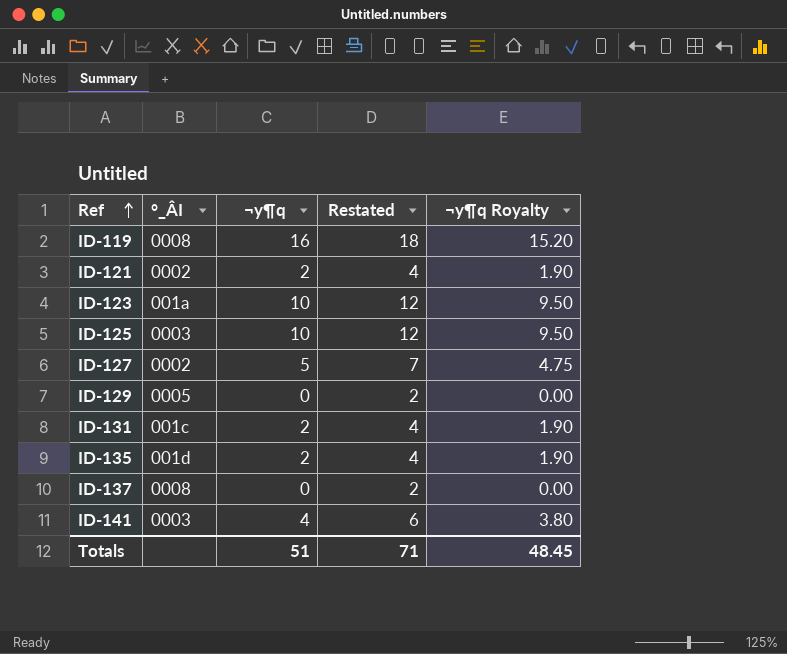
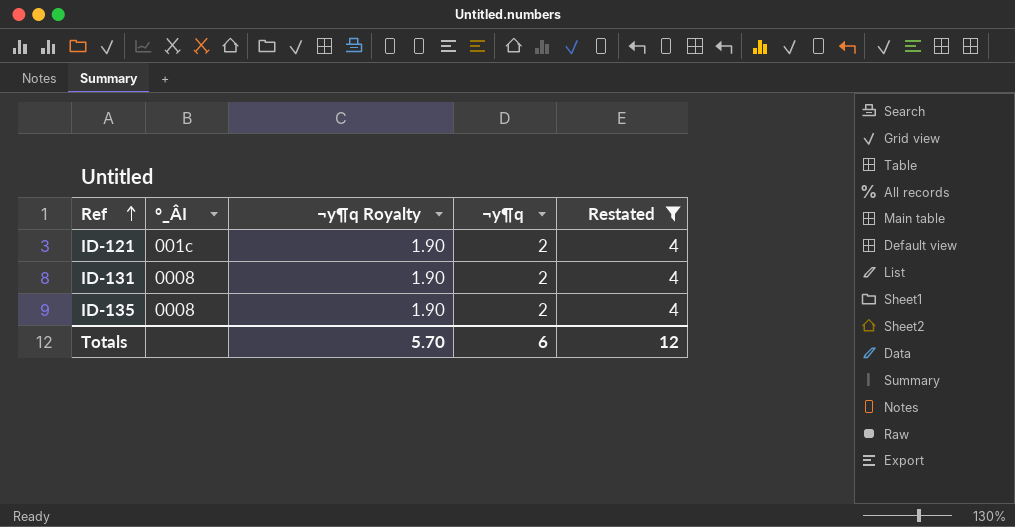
filter: none -> Restated = 4
column ¬y¶q Royalty | position: 5 -> 3
ID-121 | °_ÂI: 0002 -> 001c
ID-131 | °_ÂI: 001c -> 0008
ID-135 | °_ÂI: 001d -> 0008
Totals | ¬y¶q Royalty: 48.45 -> 5.70
Totals | ¬y¶q: 51 -> 6
Totals | Restated: 71 -> 12

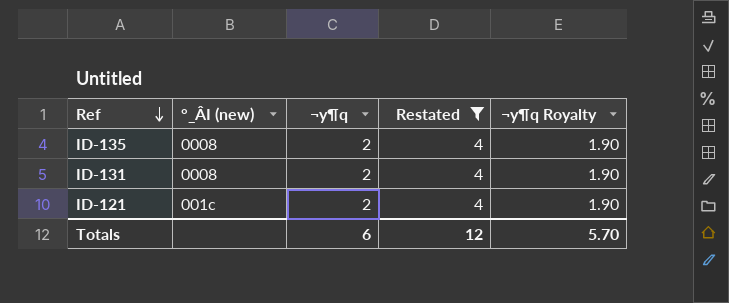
row order: Ref ascending -> Ref descending
column name: °_ÂI -> °_ÂI (new)
column ¬y¶q Royalty | position: 3 -> 5

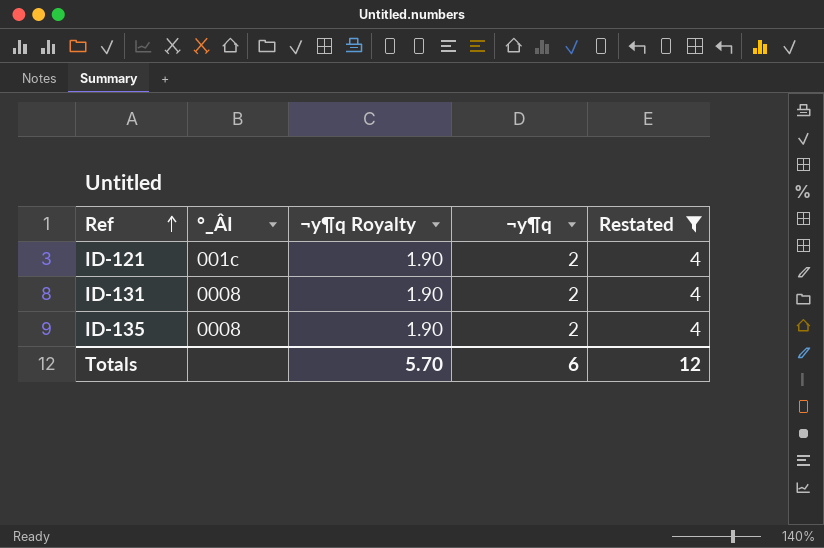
row order: Ref descending -> Ref ascending
column name: °_ÂI (new) -> °_ÂI
column ¬y¶q Royalty | position: 5 -> 3

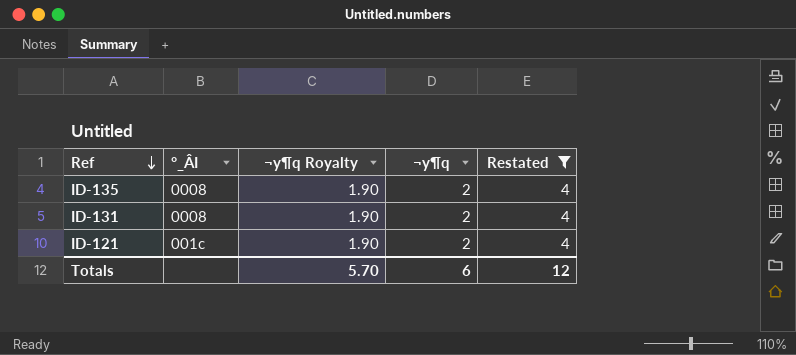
row order: Ref ascending -> Ref descending

